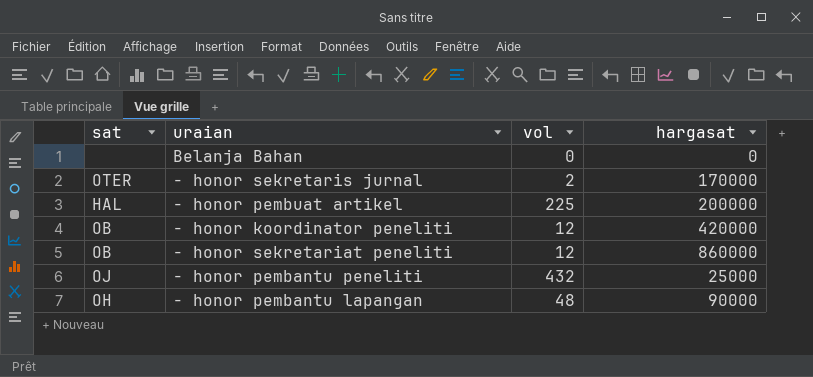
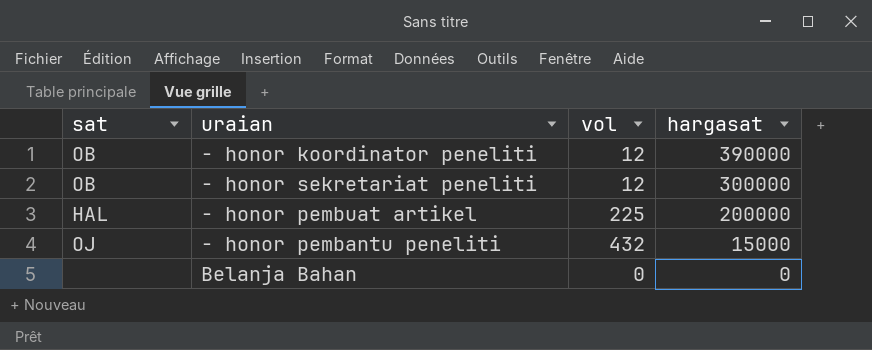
row order: none -> hargasat descending
row - honor sekretaris jurnal: OTER | 2 | 170000 -> none
row - honor pembantu lapangan: OH | 48 | 90000 -> none
- honor koordinator peneliti | hargasat: 420000 -> 390000
- honor sekretariat peneliti | hargasat: 860000 -> 300000
- honor pembantu peneliti | hargasat: 25000 -> 15000

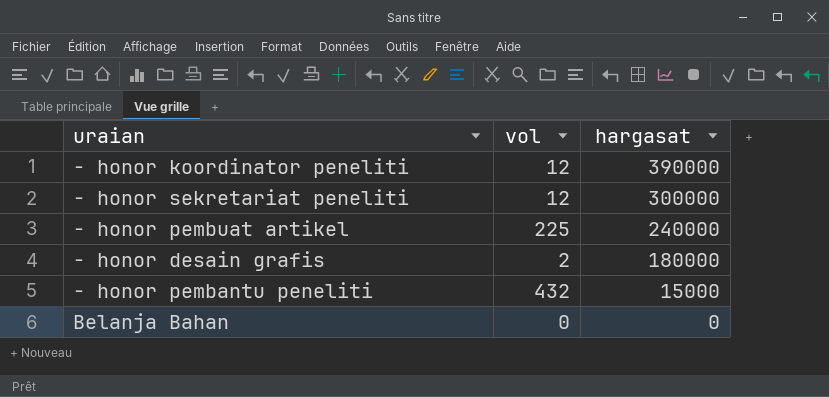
column sat | position: 1 -> none
- honor pembuat artikel | hargasat: 200000 -> 240000
row - honor desain grafis: none -> 2 | 180000

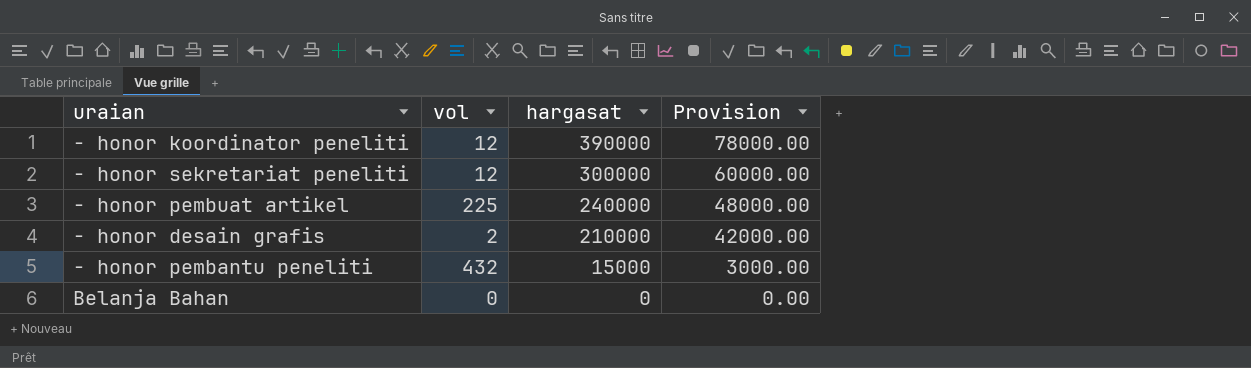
column Provision | formula: none -> [hargasat] * 0.2
- honor desain grafis | hargasat: 180000 -> 210000

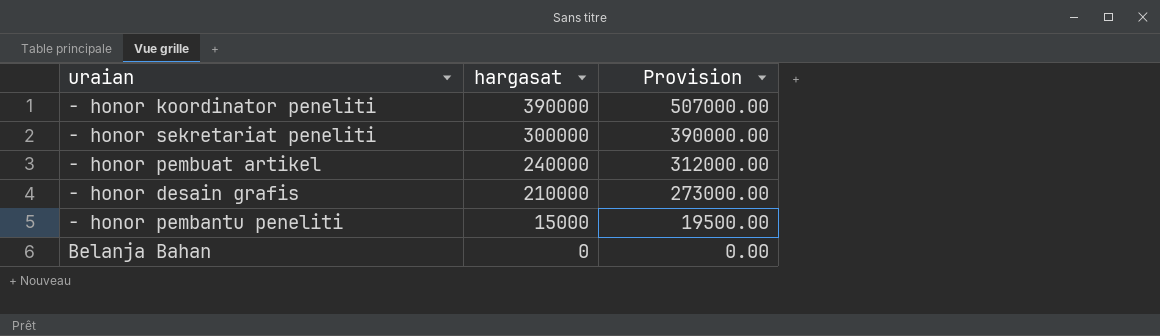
column vol | position: 2 -> none
column Provision | formula: [hargasat] * 0.2 -> [hargasat] * 1.3

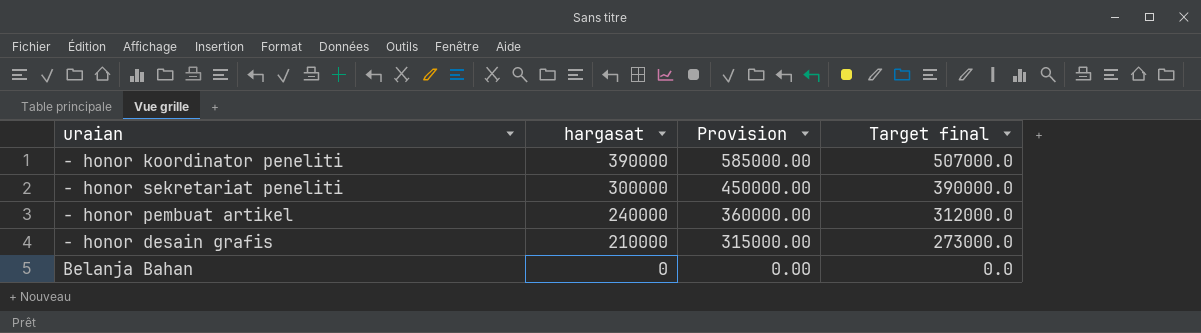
column Provision | formula: [hargasat] * 1.3 -> [hargasat] * 1.5
column Target final | formula: none -> [hargasat] * 1.3
row - honor pembantu peneliti: 15000 | 19500.00 -> none

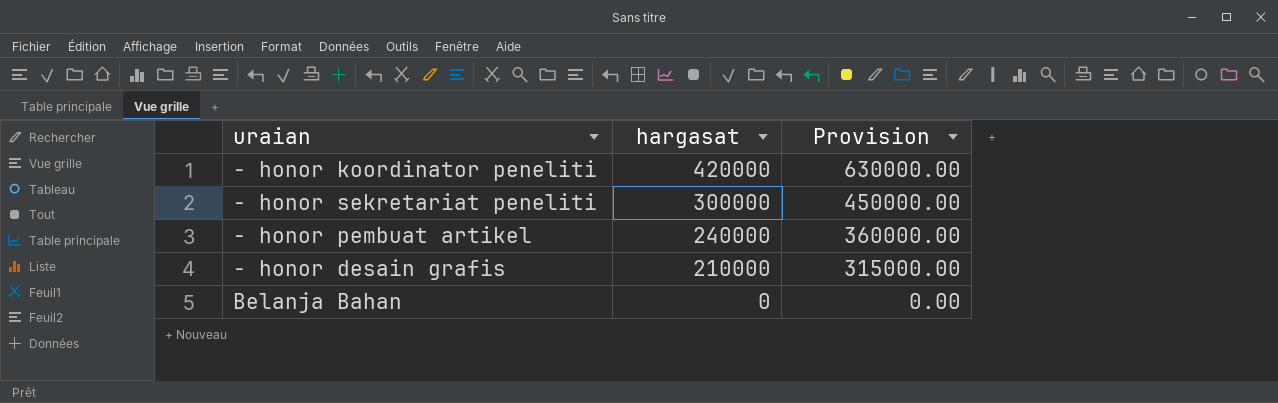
column Target final | formula: [hargasat] * 1.3 -> none
- honor koordinator peneliti | hargasat: 390000 -> 420000
- honor koordinator peneliti | Provision: 585000.00 -> 630000.00

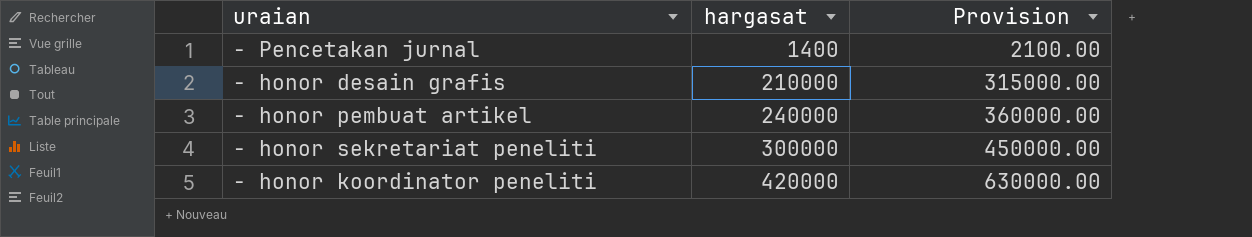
row order: hargasat descending -> hargasat ascending
row Belanja Bahan: 0 | 0.00 -> none
row - Pencetakan jurnal: none -> 1400 | 2100.00

